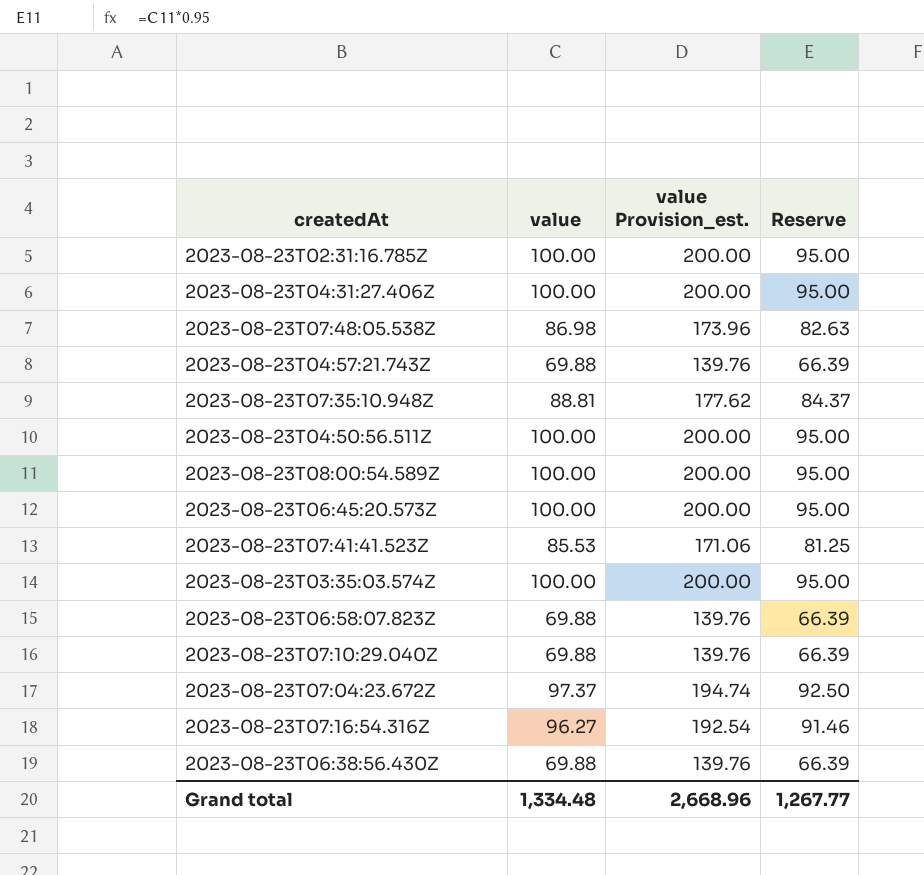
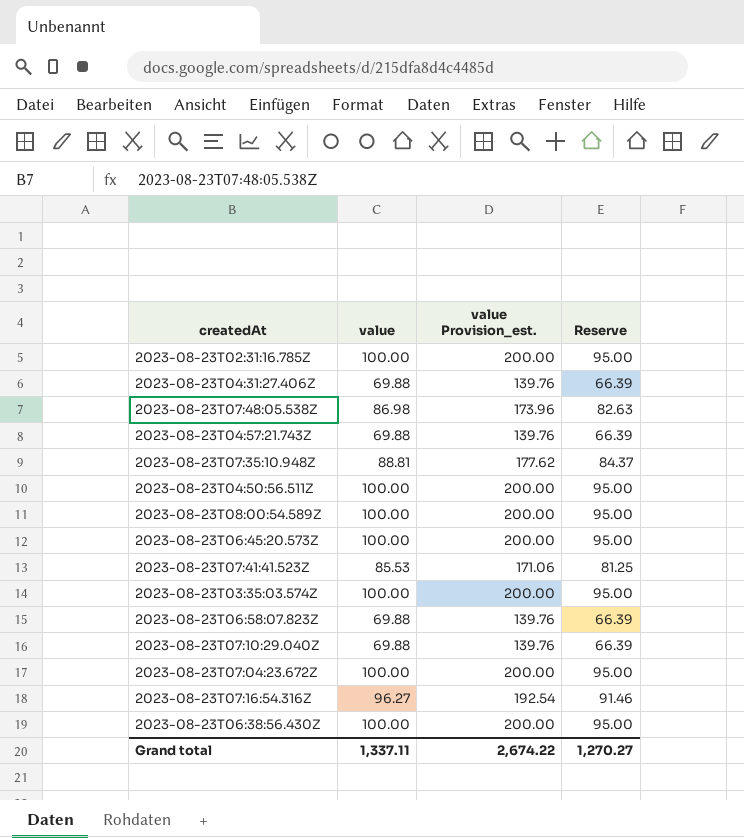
2023-08-23T04:31:27.406Z | value: 100.00 -> 69.88
2023-08-23T04:31:27.406Z | value Provision_est.: 200.00 -> 139.76
2023-08-23T04:31:27.406Z | Reserve: 95.00 -> 66.39
2023-08-23T07:04:23.672Z | value: 97.37 -> 100.00
2023-08-23T07:04:23.672Z | value Provision_est.: 194.74 -> 200.00
2023-08-23T07:04:23.672Z | Reserve: 92.50 -> 95.00
2023-08-23T06:38:56.430Z | value: 69.88 -> 100.00
2023-08-23T06:38:56.430Z | value Provision_est.: 139.76 -> 200.00
2023-08-23T06:38:56.430Z | Reserve: 66.39 -> 95.00
Grand total | value: 1,334.48 -> 1,337.11
Grand total | value Provision_est.: 2,668.96 -> 2,674.22
Grand total | Reserve: 1,267.77 -> 1,270.27

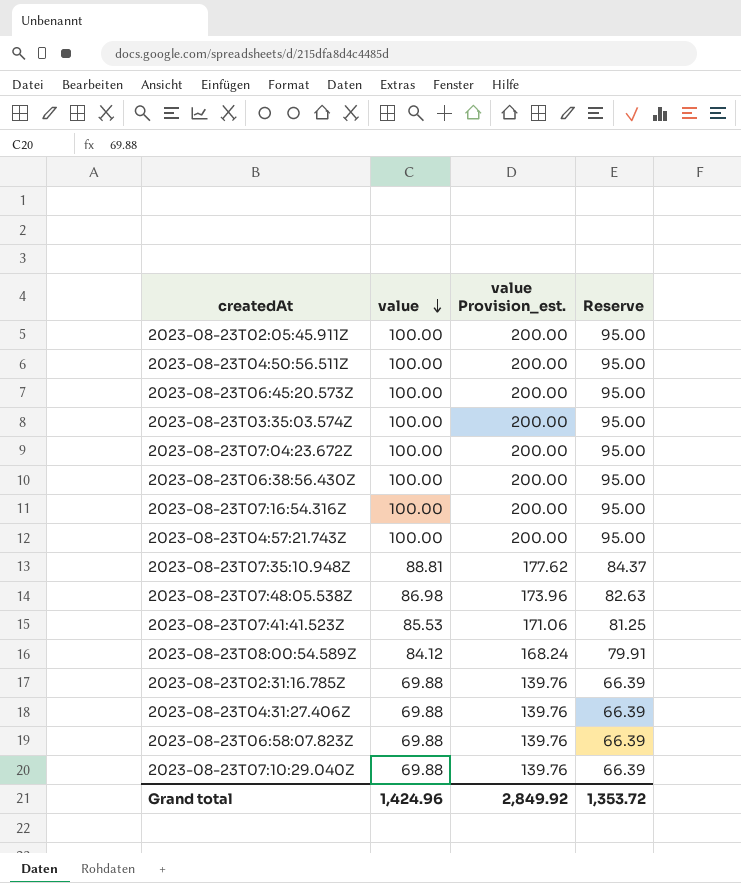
row order: none -> value descending
row 2023-08-23T02:05:45.911Z: none -> 100.00 | 200.00 | 95.00
2023-08-23T07:16:54.316Z | value: 96.27 -> 100.00
2023-08-23T07:16:54.316Z | value Provision_est.: 192.54 -> 200.00
2023-08-23T07:16:54.316Z | Reserve: 91.46 -> 95.00
2023-08-23T04:57:21.743Z | value: 69.88 -> 100.00
2023-08-23T04:57:21.743Z | value Provision_est.: 139.76 -> 200.00
2023-08-23T04:57:21.743Z | Reserve: 66.39 -> 95.00
2023-08-23T08:00:54.589Z | value: 100.00 -> 84.12
2023-08-23T08:00:54.589Z | value Provision_est.: 200.00 -> 168.24
2023-08-23T08:00:54.589Z | Reserve: 95.00 -> 79.91
2023-08-23T02:31:16.785Z | value: 100.00 -> 69.88
2023-08-23T02:31:16.785Z | value Provision_est.: 200.00 -> 139.76
2023-08-23T02:31:16.785Z | Reserve: 95.00 -> 66.39
Grand total | value: 1,337.11 -> 1,424.96
Grand total | value Provision_est.: 2,674.22 -> 2,849.92
Grand total | Reserve: 1,270.27 -> 1,353.72

